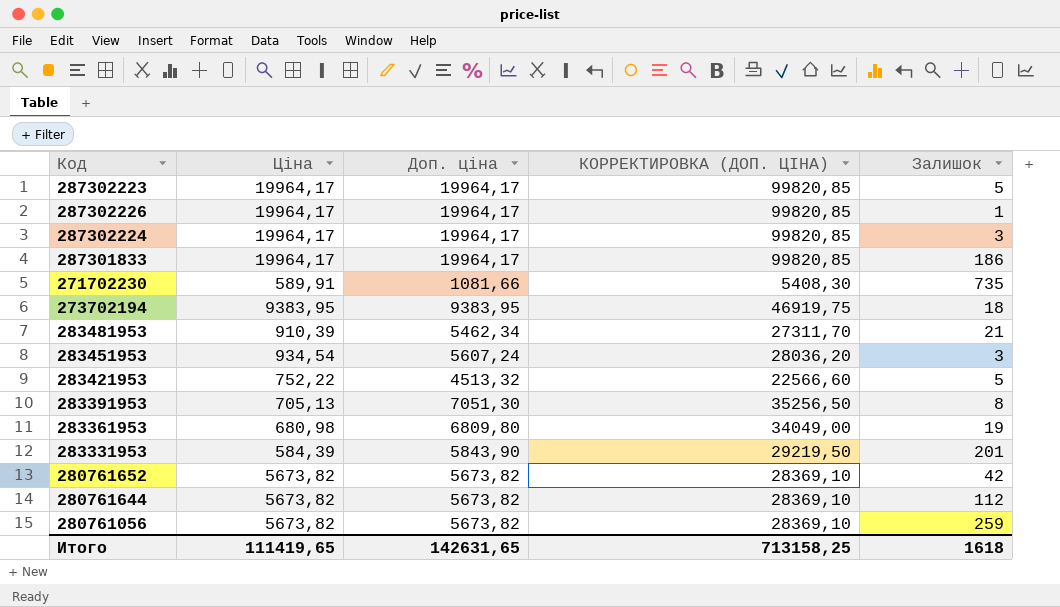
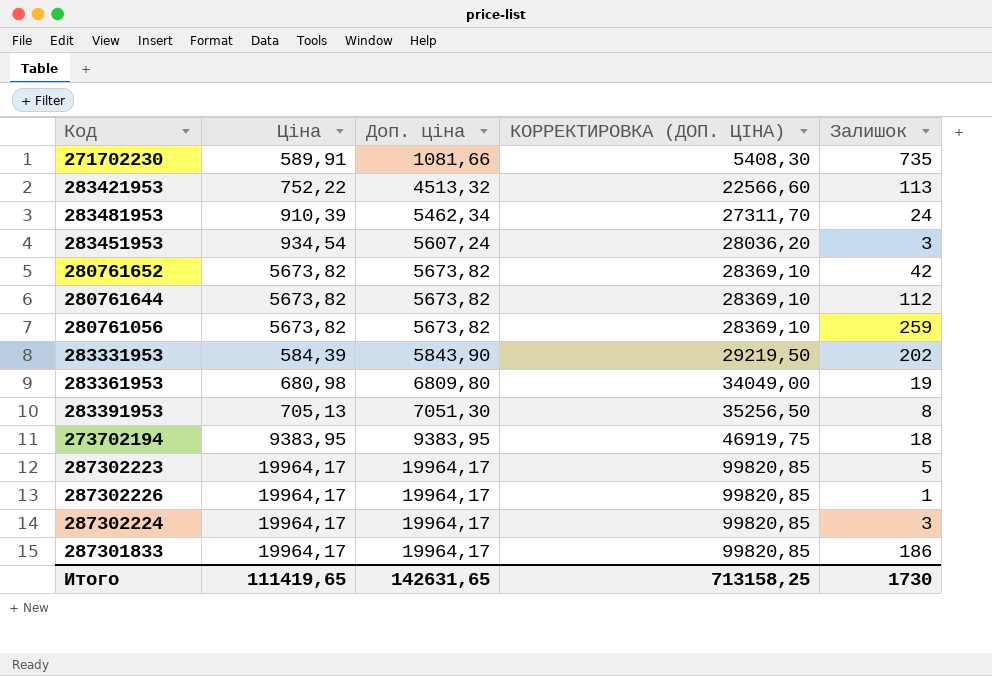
row order: none -> Доп. ціна ascending
283421953 | Залишок: 5 -> 113
283481953 | Залишок: 21 -> 24
283331953 | Залишок: 201 -> 202
Итого | Залишок: 1618 -> 1730

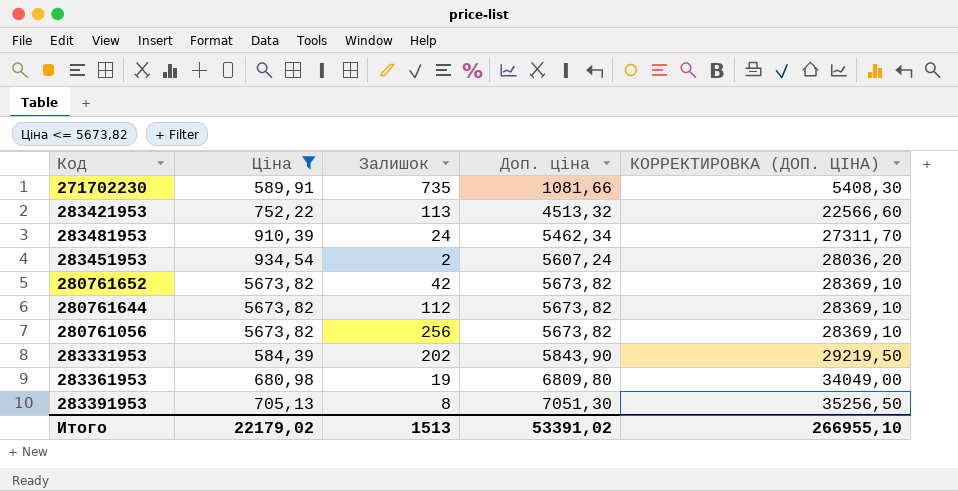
filter: none -> Ціна <= 5673,82
column Залишок | position: 5 -> 3
283451953 | Залишок: 3 -> 2
280761056 | Залишок: 259 -> 256
Итого | Ціна: 111419,65 -> 22179,02
Итого | Залишок: 1730 -> 1513
Итого | Доп. ціна: 142631,65 -> 53391,02
Итого | КОРРЕКТИРОВКА (ДОП. ЦІНА): 713158,25 -> 266955,10

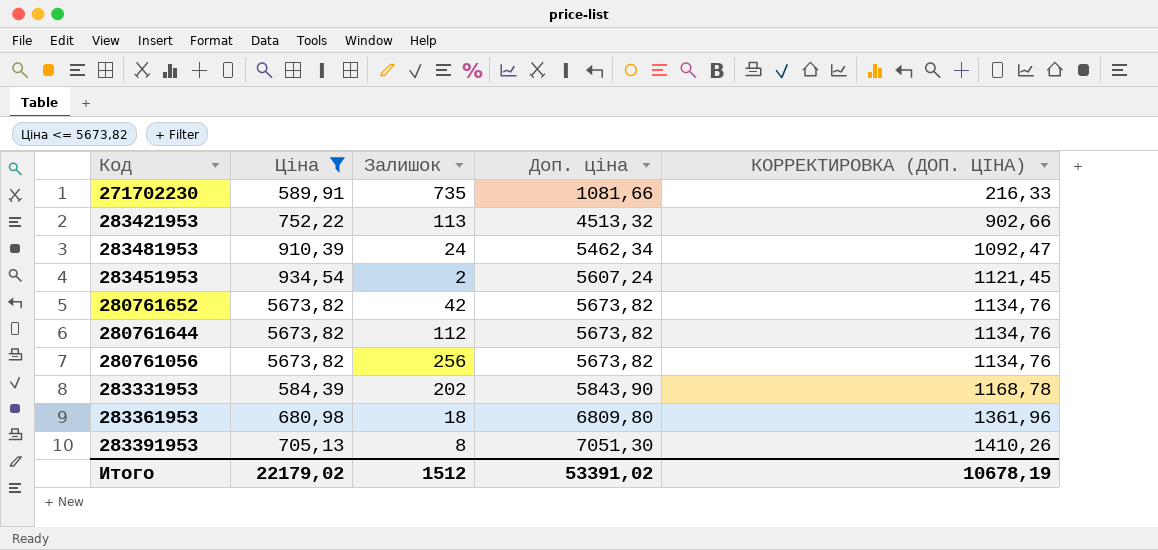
column КОРРЕКТИРОВКА (ДОП. ЦІНА) | formula: [Доп. ціна] * 5 -> [Доп. ціна] * 0,2
283361953 | Залишок: 19 -> 18
Итого | Залишок: 1513 -> 1512
Итого | КОРРЕКТИРОВКА (ДОП. ЦІНА): 266955,10 -> 10678,19

